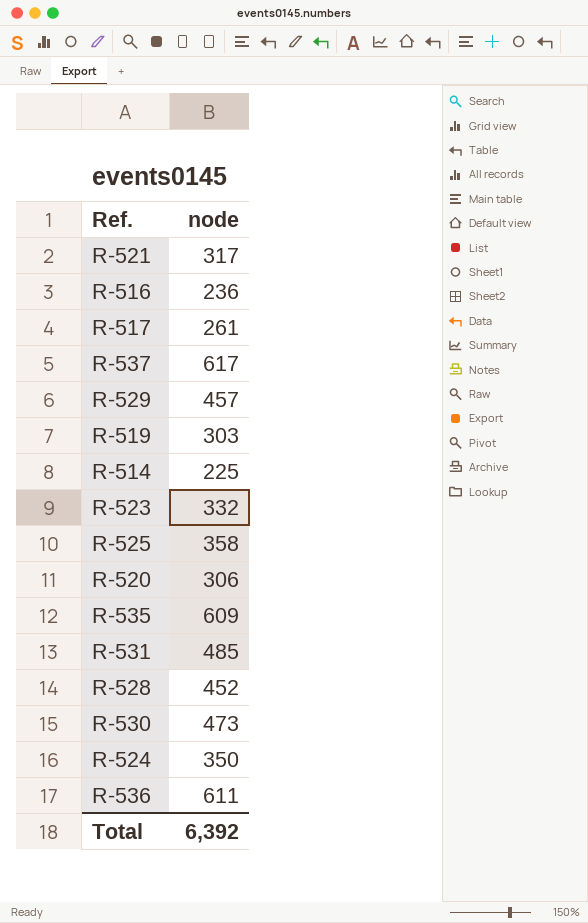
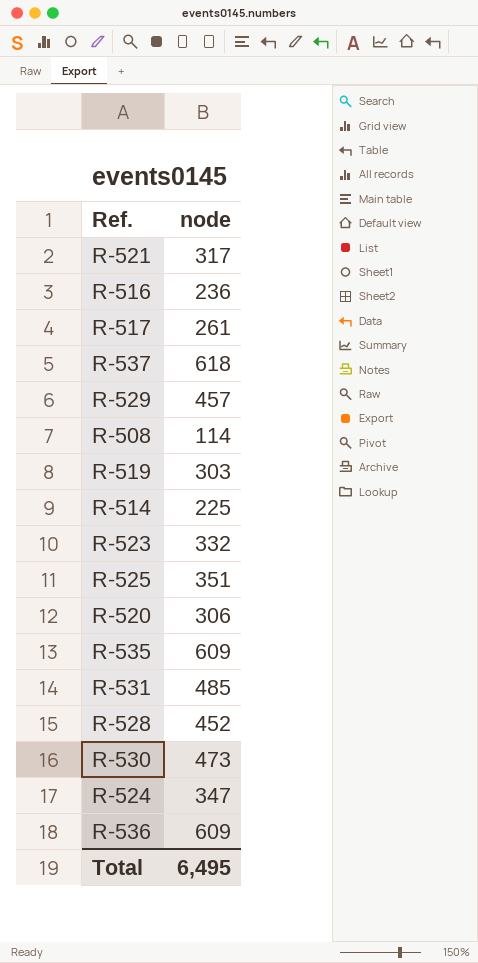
R-537 | node: 617 -> 618
row R-508: none -> 114
R-525 | node: 358 -> 351
R-524 | node: 350 -> 347
R-536 | node: 611 -> 609
Total | node: 6,392 -> 6,495

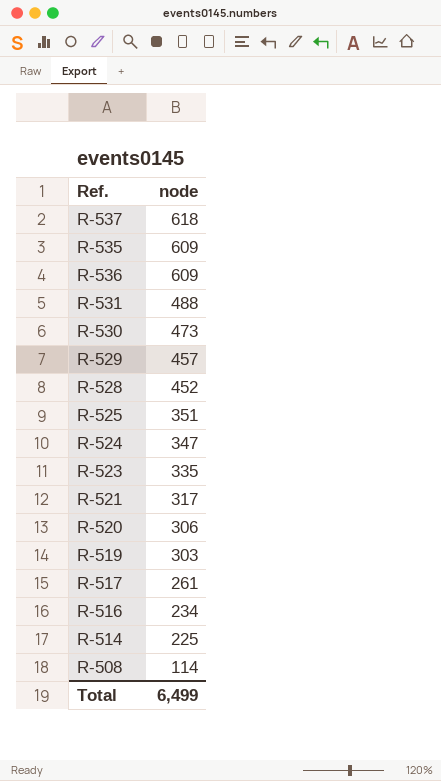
row order: none -> node descending
R-531 | node: 485 -> 488
R-523 | node: 332 -> 335
R-516 | node: 236 -> 234
Total | node: 6,495 -> 6,499

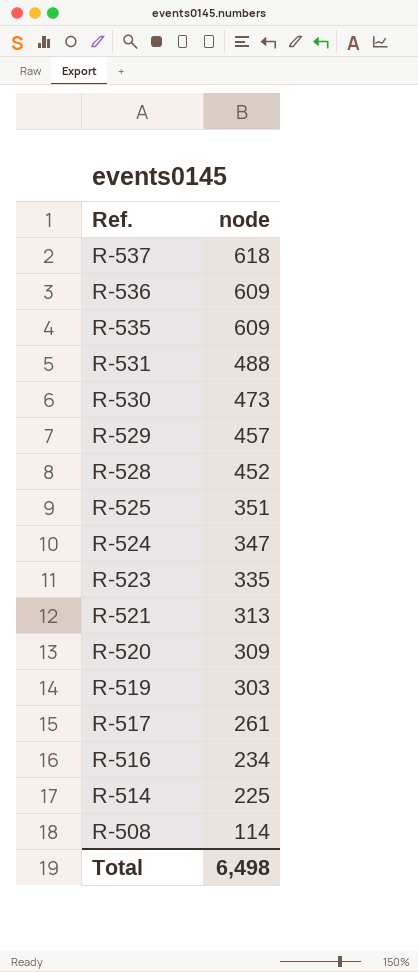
row order: node descending -> Ref. descending
R-521 | node: 317 -> 313
R-520 | node: 306 -> 309
Total | node: 6,499 -> 6,498

